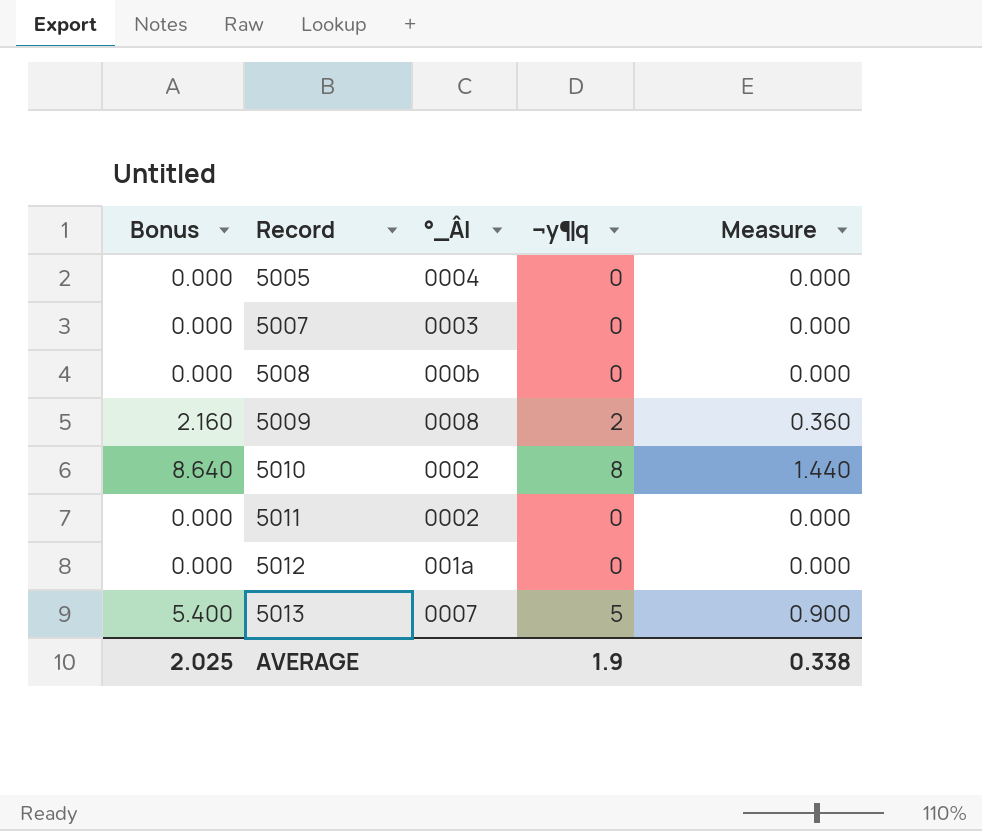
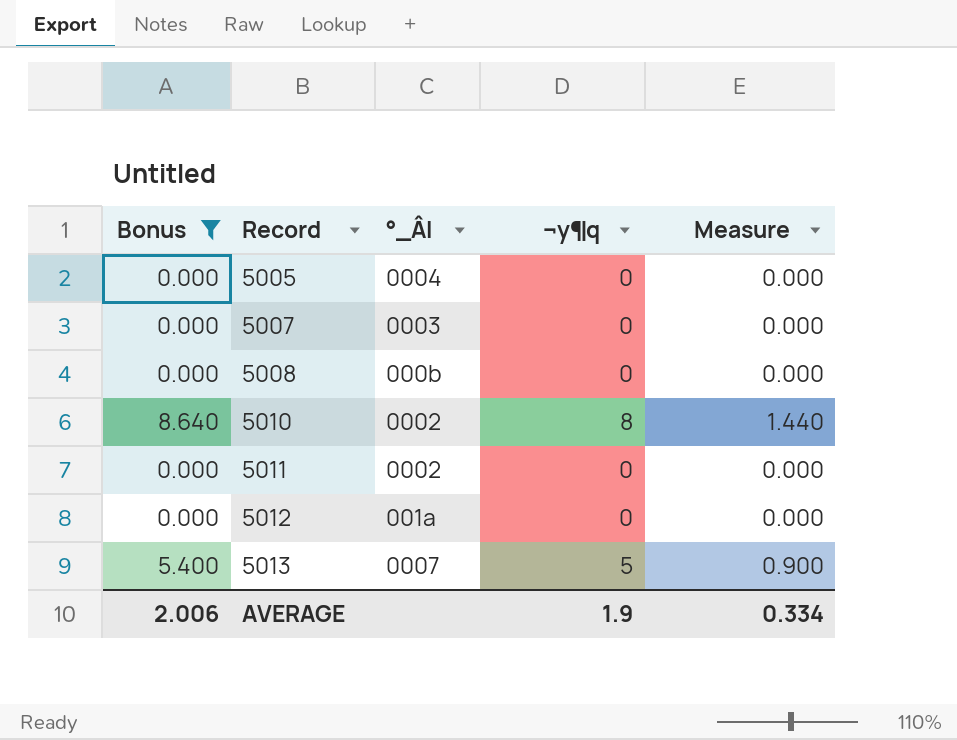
filter: none -> Bonus != 2.160
AVERAGE | Bonus: 2.025 -> 2.006
AVERAGE | Measure: 0.338 -> 0.334

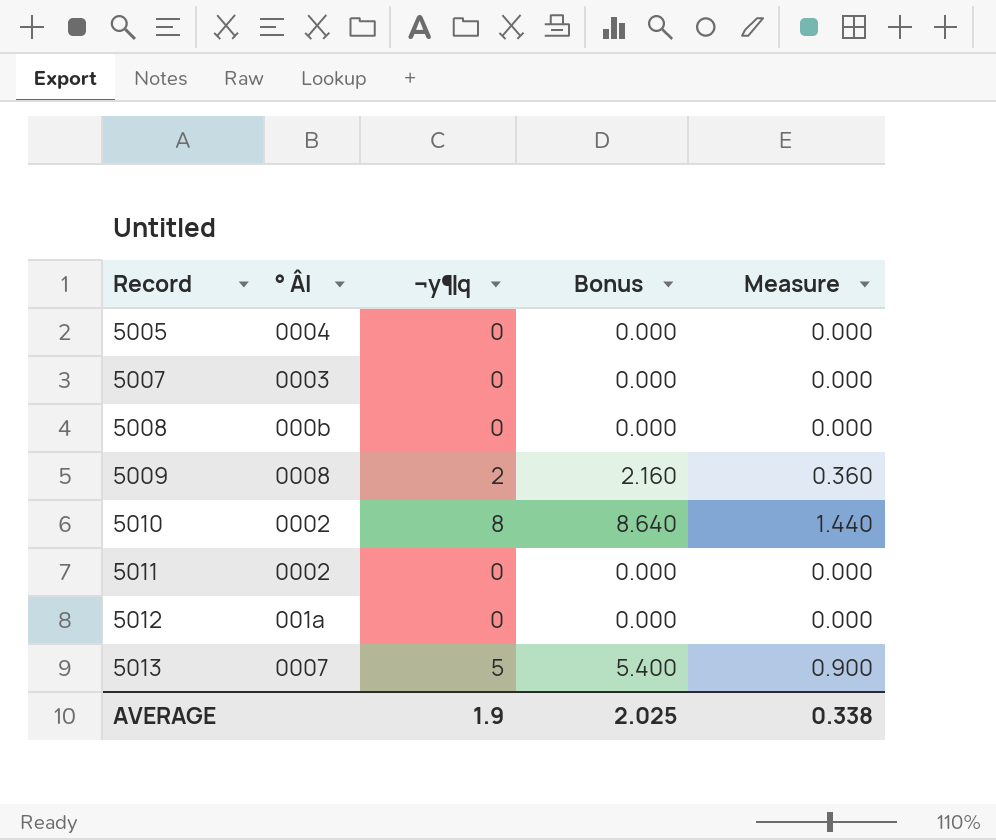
filter: Bonus != 2.160 -> none
column name: °_ÂI -> ° ÂI
column Bonus | position: 1 -> 4
AVERAGE | Bonus: 2.006 -> 2.025
AVERAGE | Measure: 0.334 -> 0.338

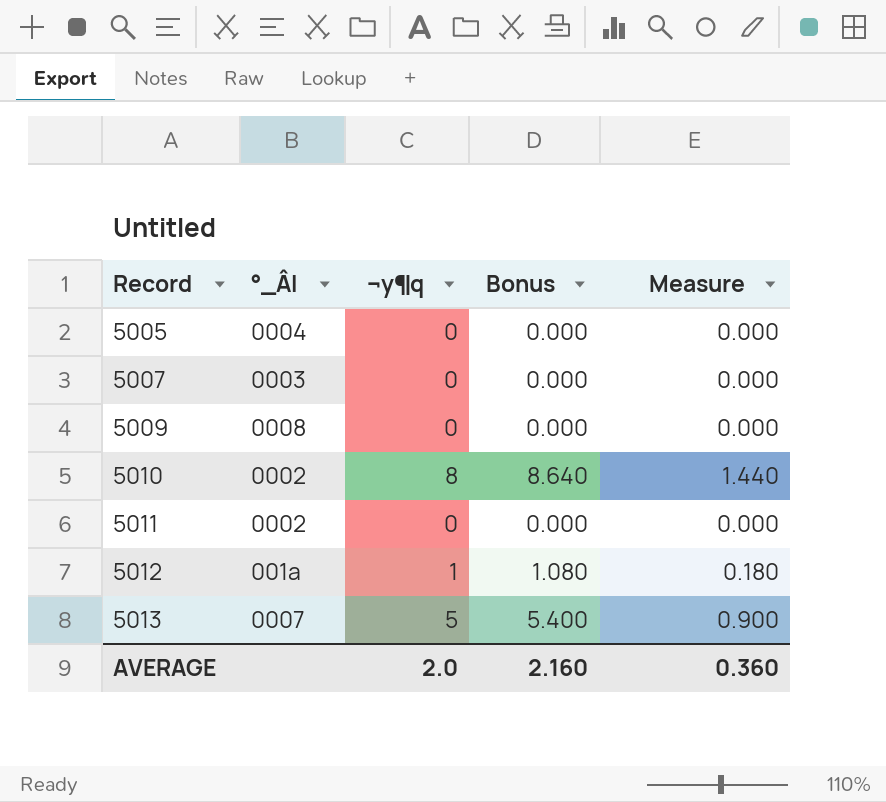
column name: ° ÂI -> °_ÂI
row 5008: 000b | 0 | 0.000 | 0.000 -> none
5009 | ¬y¶q: 2 -> 0
5009 | Bonus: 2.160 -> 0.000
5009 | Measure: 0.360 -> 0.000
5012 | ¬y¶q: 0 -> 1
5012 | Bonus: 0.000 -> 1.080
5012 | Measure: 0.000 -> 0.180
AVERAGE | ¬y¶q: 1.9 -> 2.0
AVERAGE | Bonus: 2.025 -> 2.160
AVERAGE | Measure: 0.338 -> 0.360

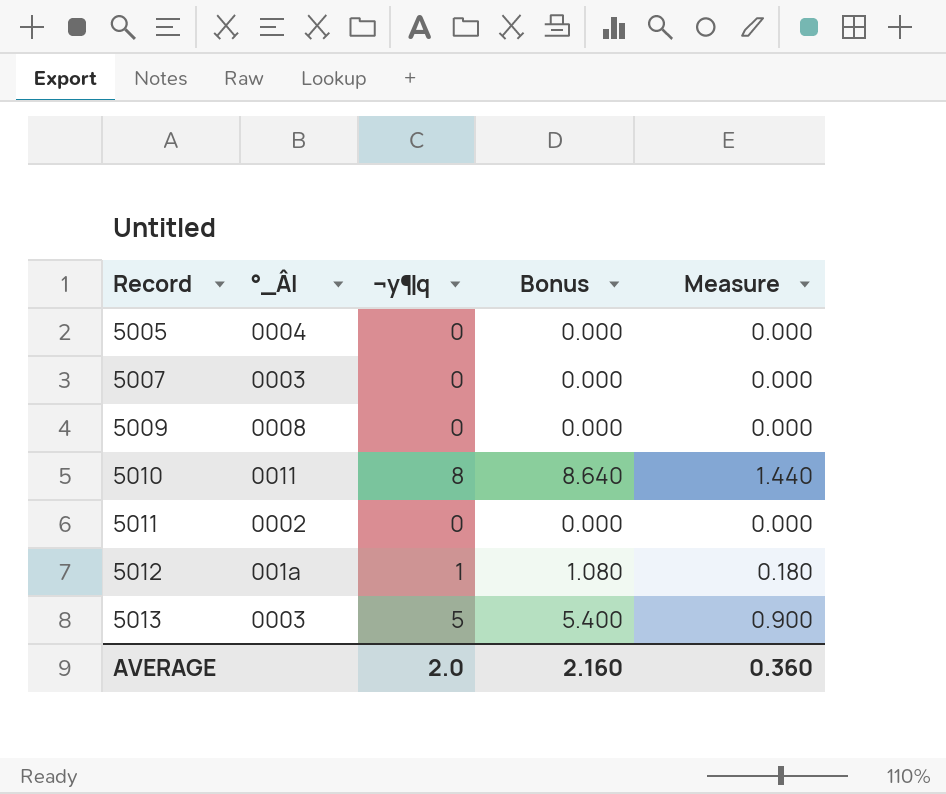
5010 | °_ÂI: 0002 -> 0011
5013 | °_ÂI: 0007 -> 0003

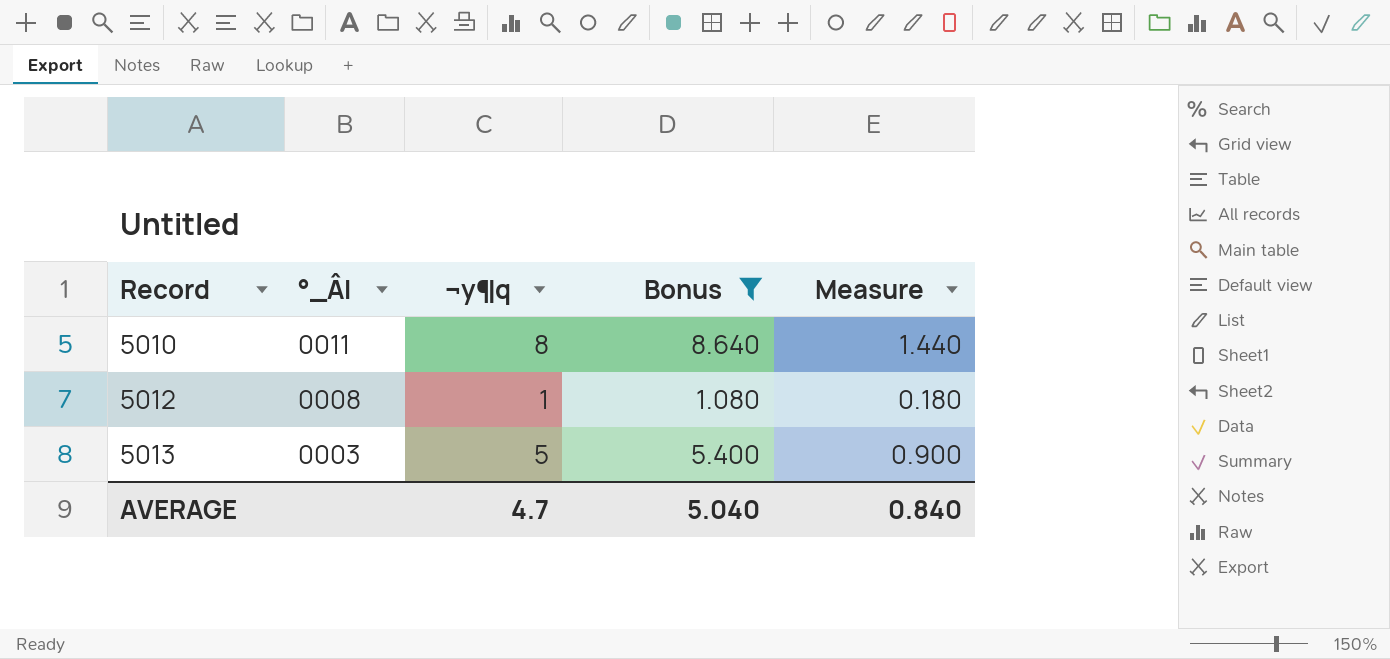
filter: none -> Bonus != 0.000
5012 | °_ÂI: 001a -> 0008
AVERAGE | ¬y¶q: 2.0 -> 4.7
AVERAGE | Bonus: 2.160 -> 5.040
AVERAGE | Measure: 0.360 -> 0.840

